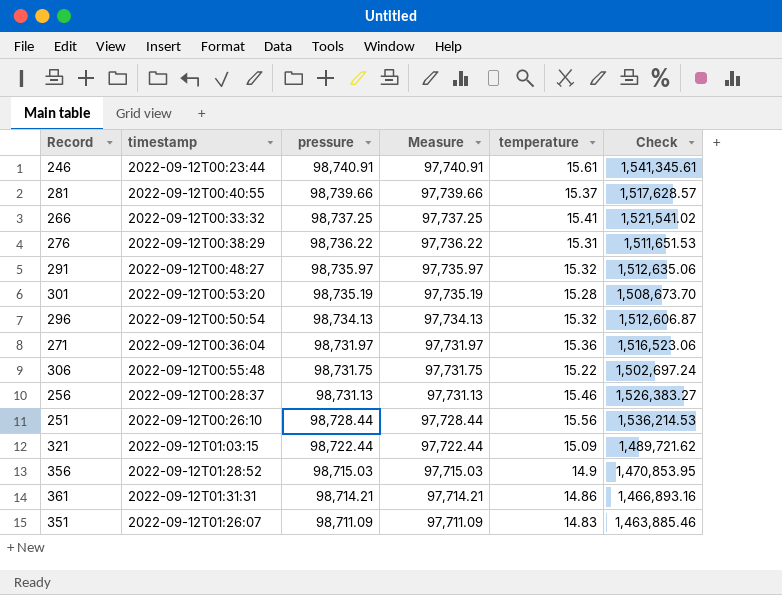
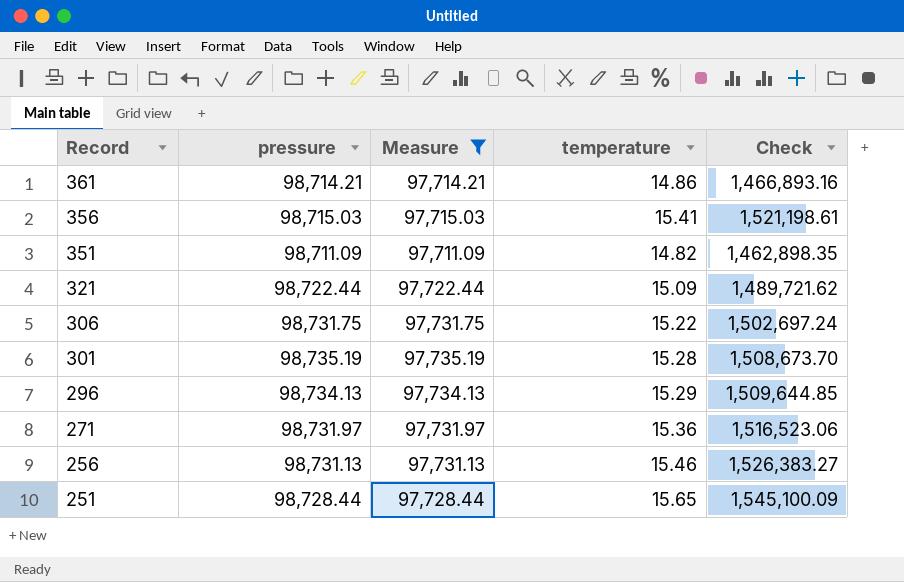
filter: none -> Measure <= 97,735.19
row order: pressure descending -> Record descending
column timestamp | position: 2 -> none
356 | temperature: 14.9 -> 15.41
356 | Check: 1,470,853.95 -> 1,521,198.61
351 | temperature: 14.83 -> 14.82
351 | Check: 1,463,885.46 -> 1,462,898.35
296 | temperature: 15.32 -> 15.29
296 | Check: 1,512,606.87 -> 1,509,644.85
251 | temperature: 15.56 -> 15.65
251 | Check: 1,536,214.53 -> 1,545,100.09

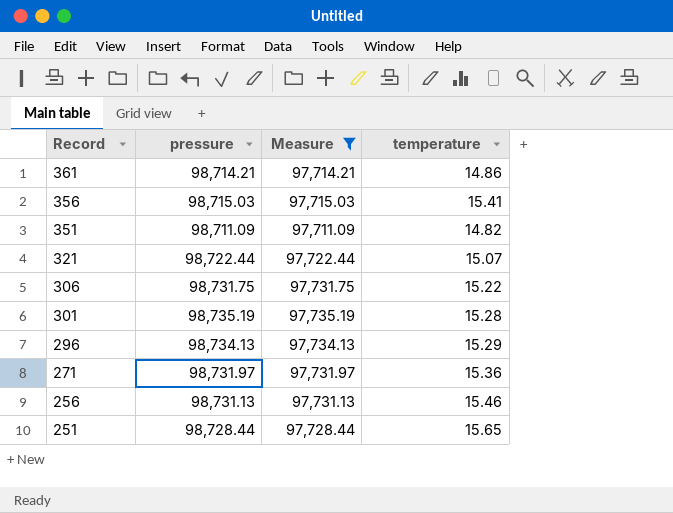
column Check | formula: [pressure] * [temperature] -> none
321 | temperature: 15.09 -> 15.07

